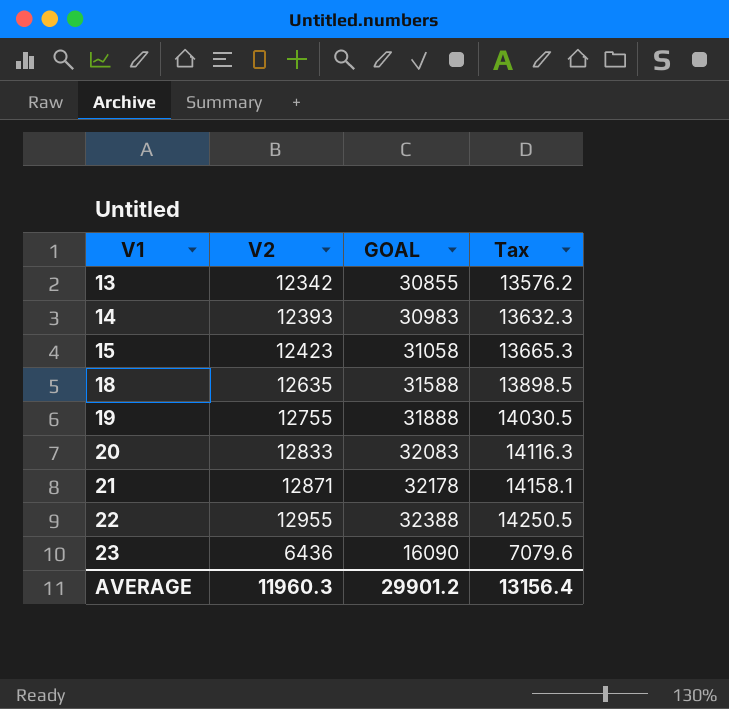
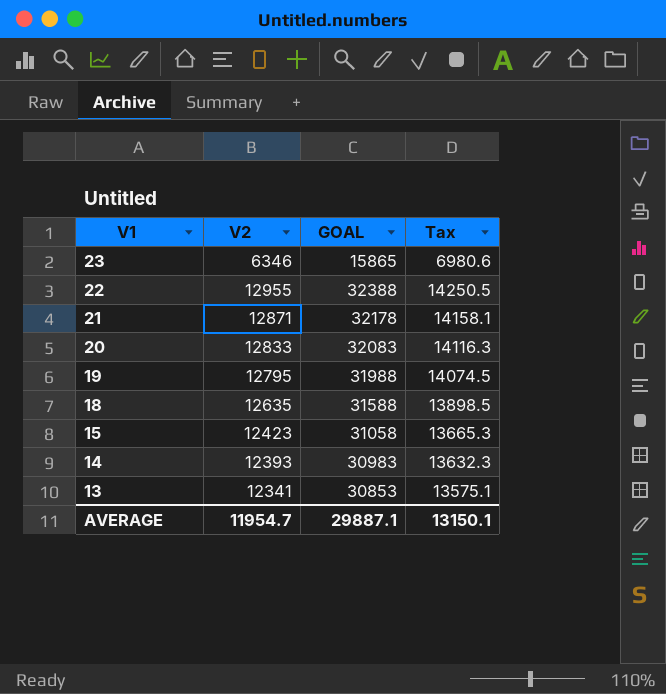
row order: V1 ascending -> V1 descending
23 | V2: 6436 -> 6346
23 | GOAL: 16090 -> 15865
23 | Tax: 7079.6 -> 6980.6
19 | V2: 12755 -> 12795
19 | GOAL: 31888 -> 31988
19 | Tax: 14030.5 -> 14074.5
13 | V2: 12342 -> 12341
13 | GOAL: 30855 -> 30853
13 | Tax: 13576.2 -> 13575.1
AVERAGE | V2: 11960.3 -> 11954.7
AVERAGE | GOAL: 29901.2 -> 29887.1
AVERAGE | Tax: 13156.4 -> 13150.1

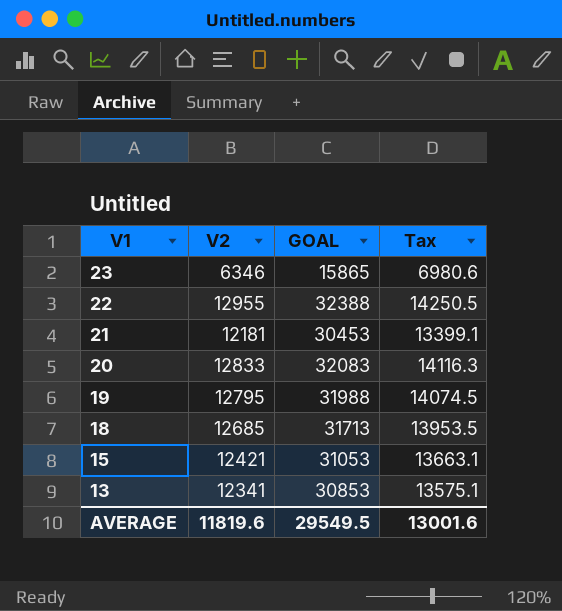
row 14: 12393 | 30983 | 13632.3 -> none
21 | V2: 12871 -> 12181
21 | GOAL: 32178 -> 30453
21 | Tax: 14158.1 -> 13399.1
18 | V2: 12635 -> 12685
18 | GOAL: 31588 -> 31713
18 | Tax: 13898.5 -> 13953.5
15 | V2: 12423 -> 12421
15 | GOAL: 31058 -> 31053
15 | Tax: 13665.3 -> 13663.1
AVERAGE | V2: 11954.7 -> 11819.6
AVERAGE | GOAL: 29887.1 -> 29549.5
AVERAGE | Tax: 13150.1 -> 13001.6

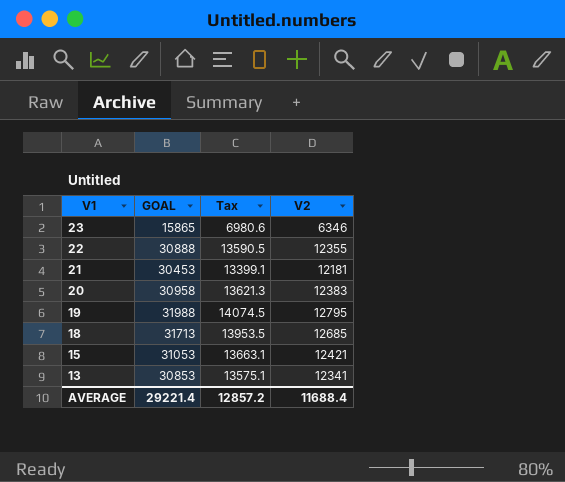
column V2 | position: 2 -> 4
22 | GOAL: 32388 -> 30888
22 | Tax: 14250.5 -> 13590.5
22 | V2: 12955 -> 12355
20 | GOAL: 32083 -> 30958
20 | Tax: 14116.3 -> 13621.3
20 | V2: 12833 -> 12383
AVERAGE | GOAL: 29549.5 -> 29221.4
AVERAGE | Tax: 13001.6 -> 12857.2
AVERAGE | V2: 11819.6 -> 11688.4

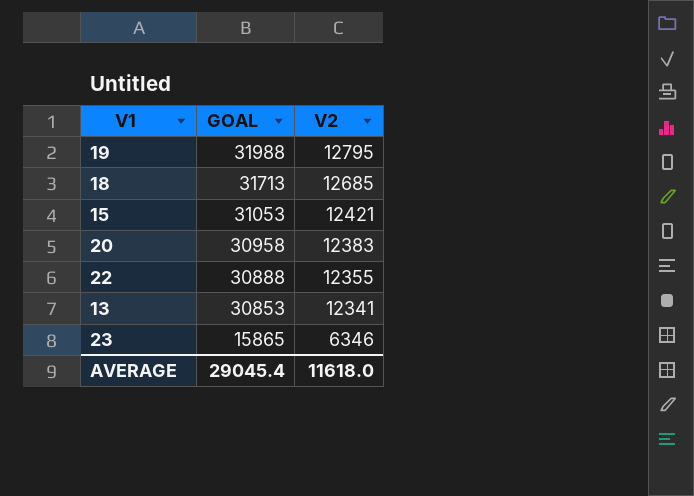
row order: V1 descending -> GOAL descending
column Tax | formula: [V2] * 1.1 -> none
row 21: 30453 | 13399.1 | 12181 -> none
AVERAGE | GOAL: 29221.4 -> 29045.4
AVERAGE | V2: 11688.4 -> 11618.0

